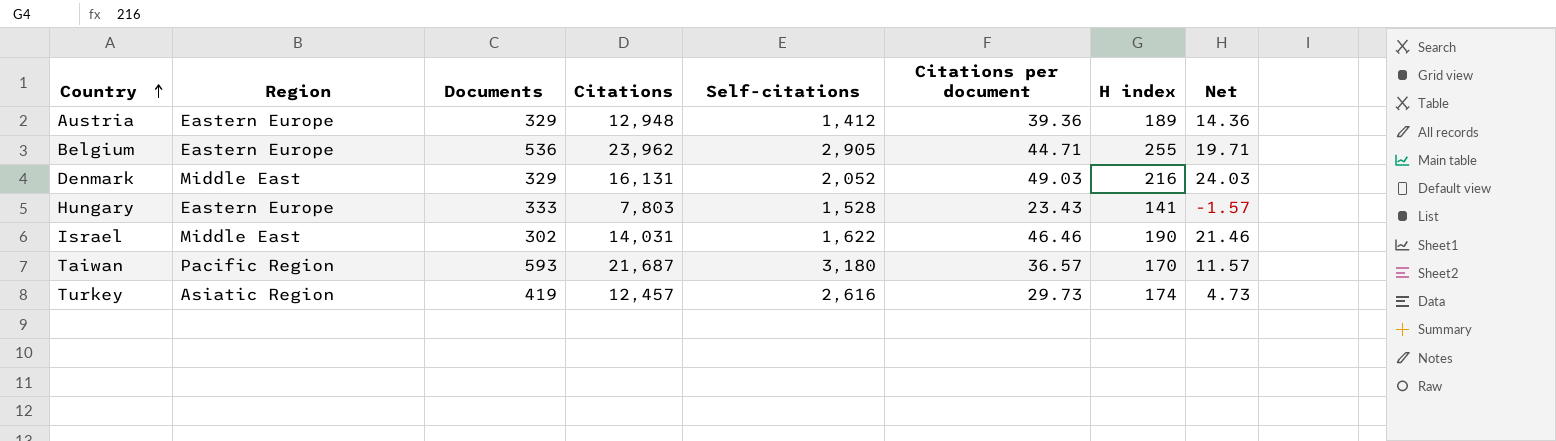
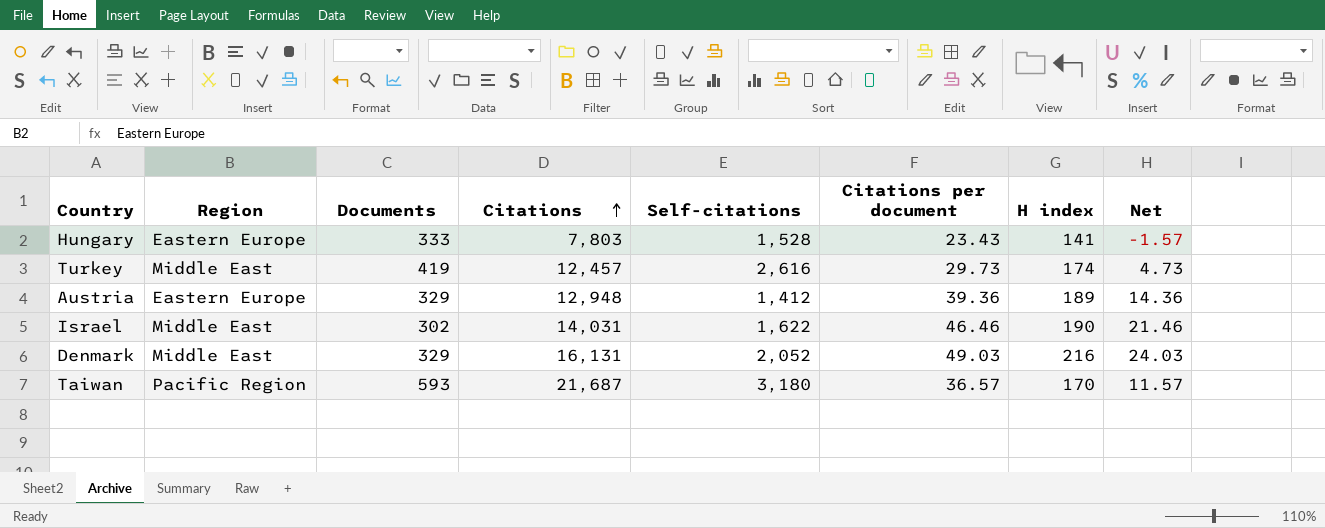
row order: Country ascending -> Citations ascending
row Belgium: Eastern Europe | 536 | 23,962 | 2,905 | 44.71 | 255 | 19.71 -> none
Turkey | Region: Asiatic Region -> Middle East

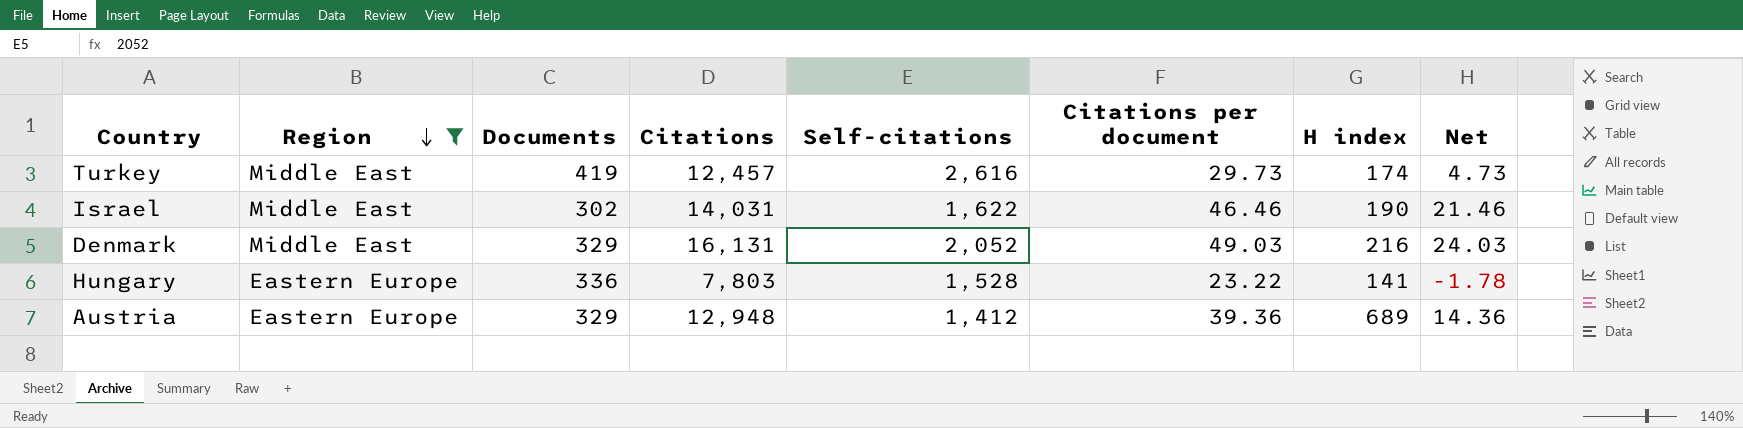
filter: none -> Region != Pacific Region
row order: Citations ascending -> Region descending
Hungary | Documents: 333 -> 336
Hungary | Citations per document: 23.43 -> 23.22
Hungary | Net: -1.57 -> -1.78
Austria | H index: 189 -> 689

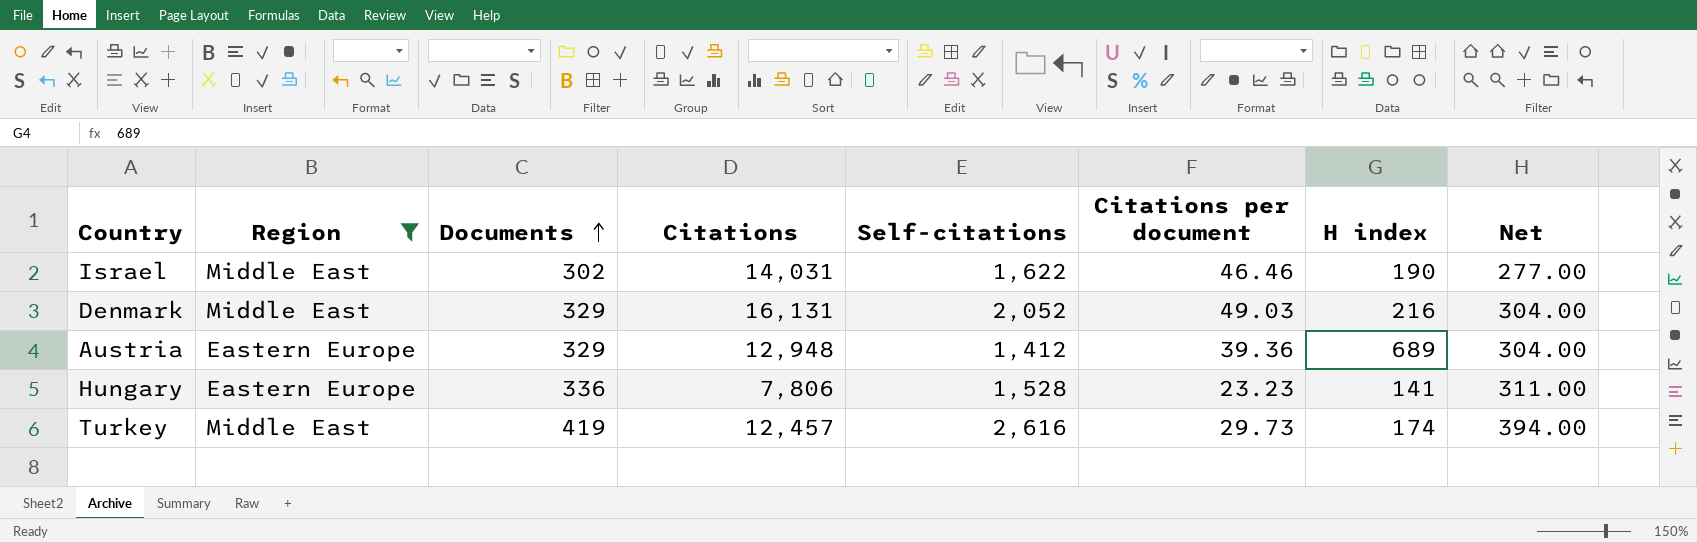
row order: Region descending -> Documents ascending
column Net | formula: [Citations per document] - 25 -> [Documents] - 25
Hungary | Citations: 7,803 -> 7,806
Hungary | Citations per document: 23.22 -> 23.23

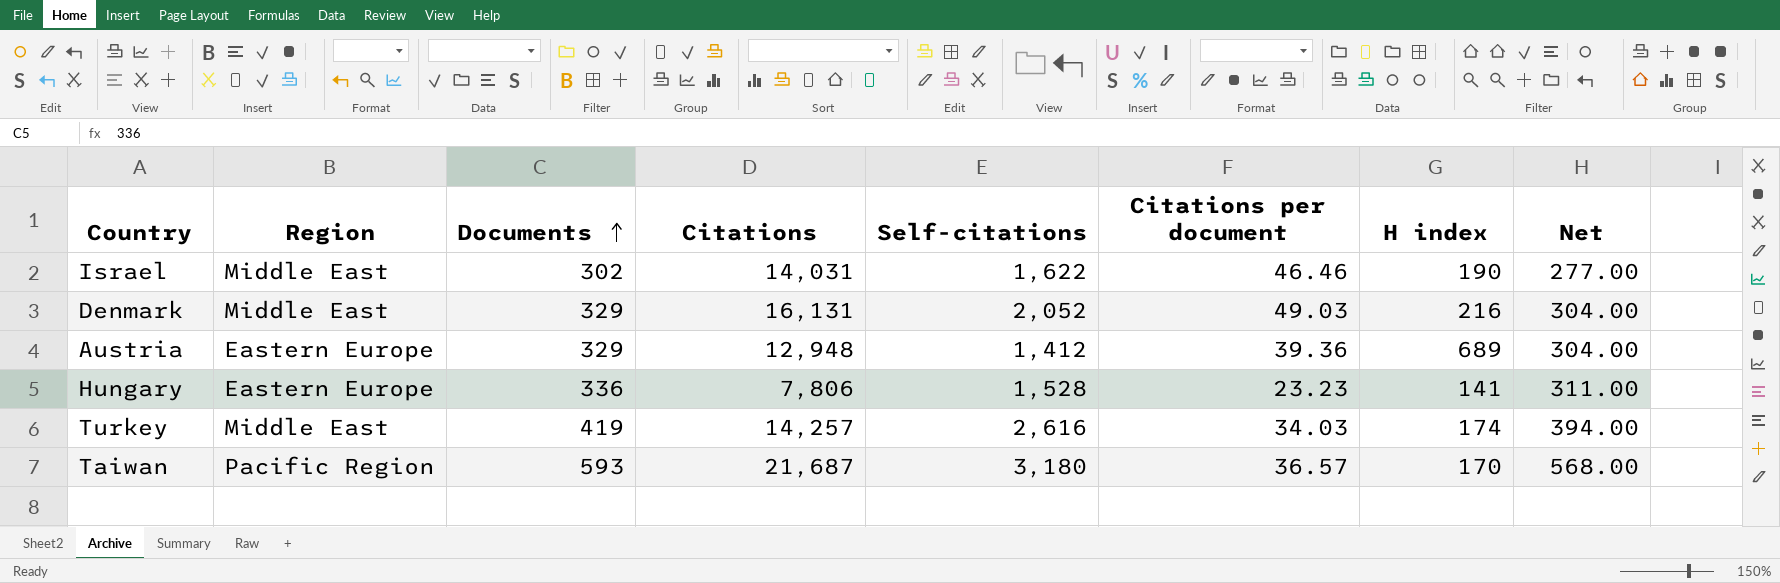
filter: Region != Pacific Region -> none
Turkey | Citations: 12,457 -> 14,257
Turkey | Citations per document: 29.73 -> 34.03

